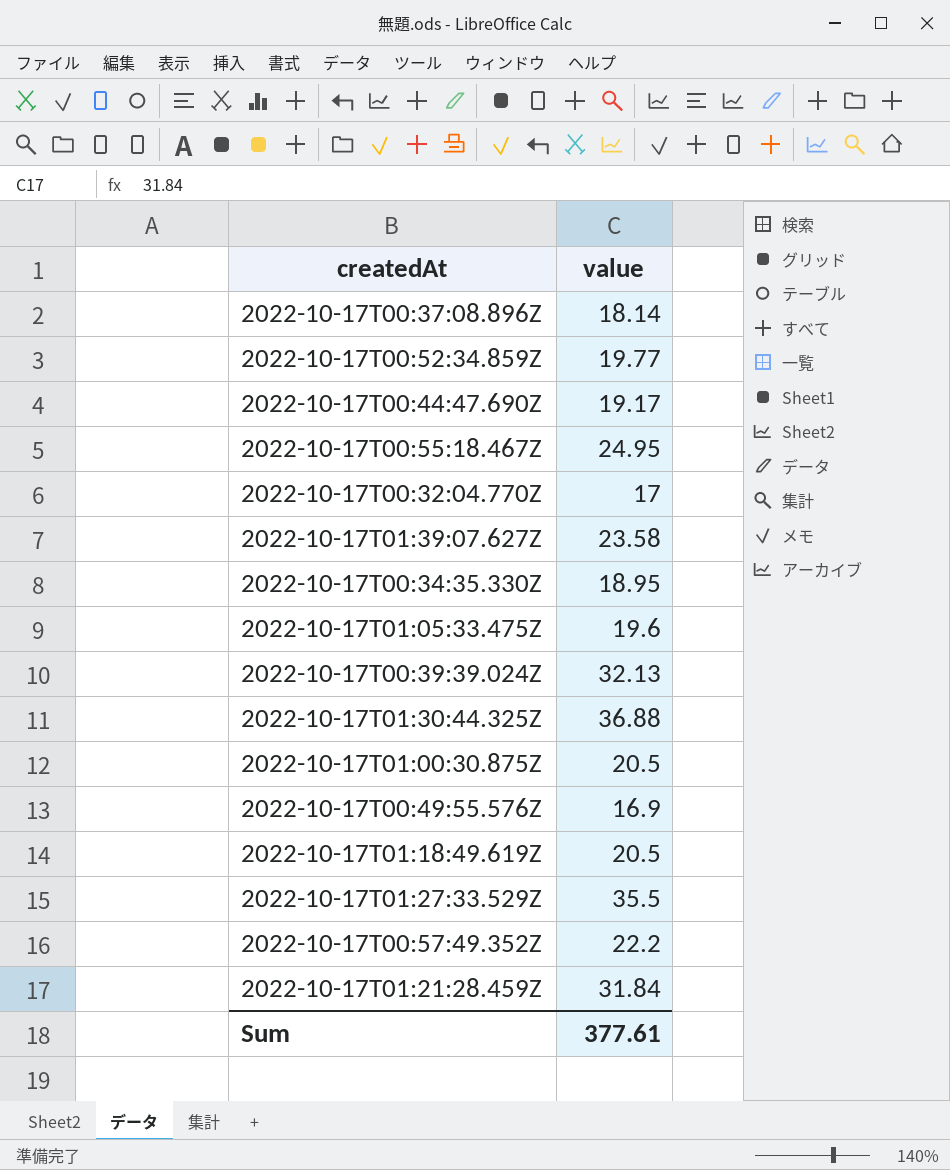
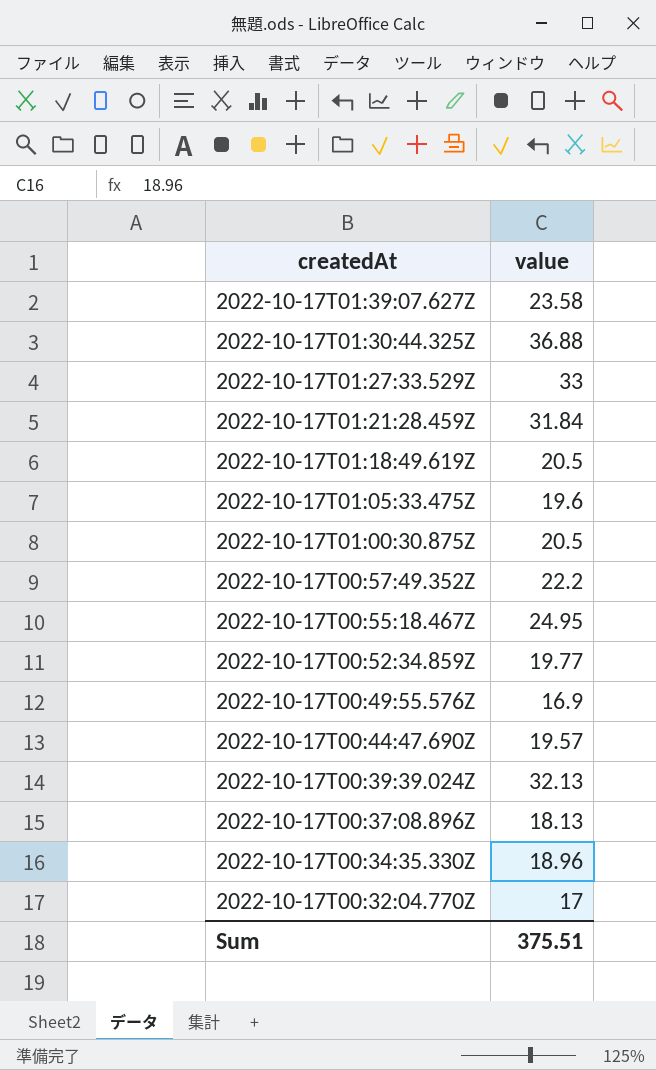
row order: none -> createdAt descending
2022-10-17T01:27:33.529Z | value: 35.5 -> 33
2022-10-17T00:44:47.690Z | value: 19.17 -> 19.57
2022-10-17T00:37:08.896Z | value: 18.14 -> 18.13
2022-10-17T00:34:35.330Z | value: 18.95 -> 18.96
Sum | value: 377.61 -> 375.51

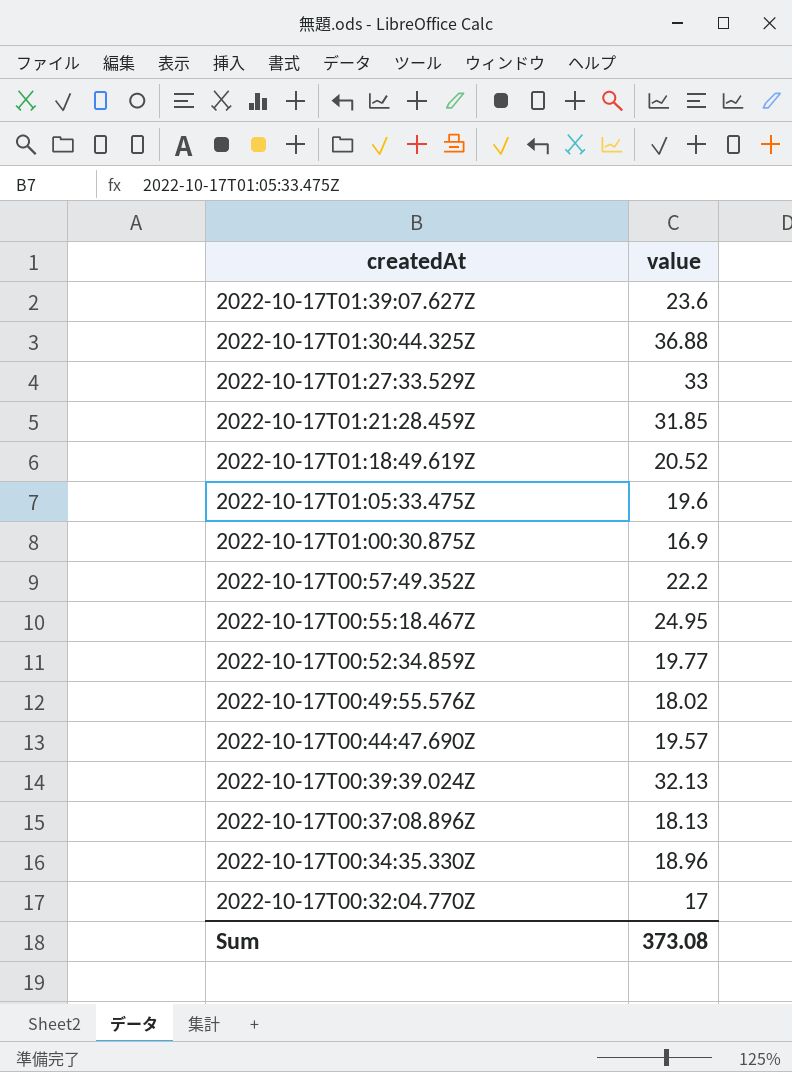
2022-10-17T01:39:07.627Z | value: 23.58 -> 23.6
2022-10-17T01:21:28.459Z | value: 31.84 -> 31.85
2022-10-17T01:18:49.619Z | value: 20.5 -> 20.52
2022-10-17T01:00:30.875Z | value: 20.5 -> 16.9
2022-10-17T00:49:55.576Z | value: 16.9 -> 18.02
Sum | value: 375.51 -> 373.08

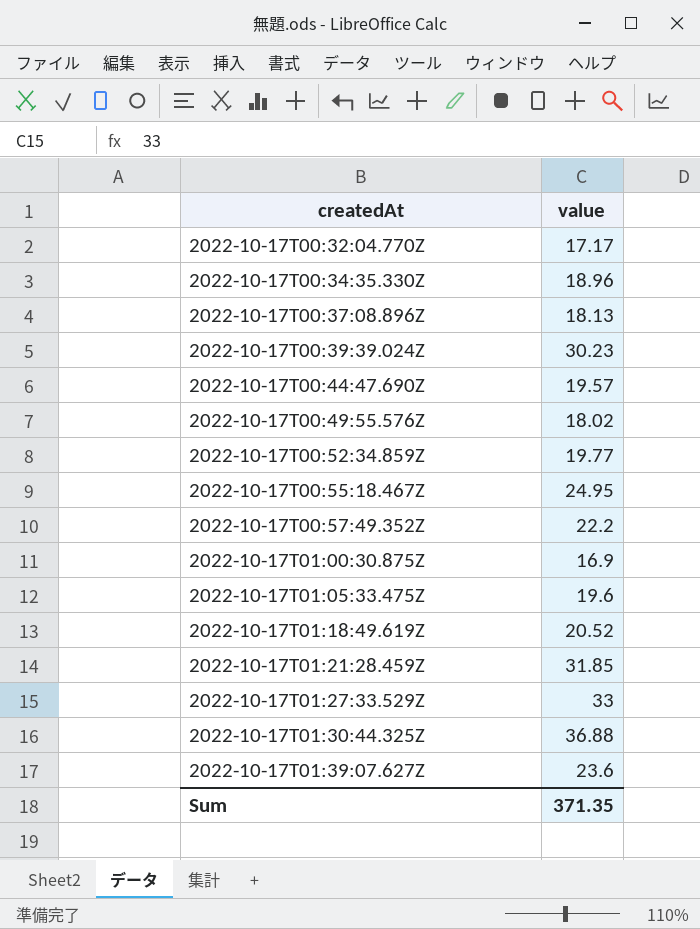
row order: createdAt descending -> createdAt ascending
2022-10-17T00:32:04.770Z | value: 17 -> 17.17
2022-10-17T00:39:39.024Z | value: 32.13 -> 30.23
Sum | value: 373.08 -> 371.35

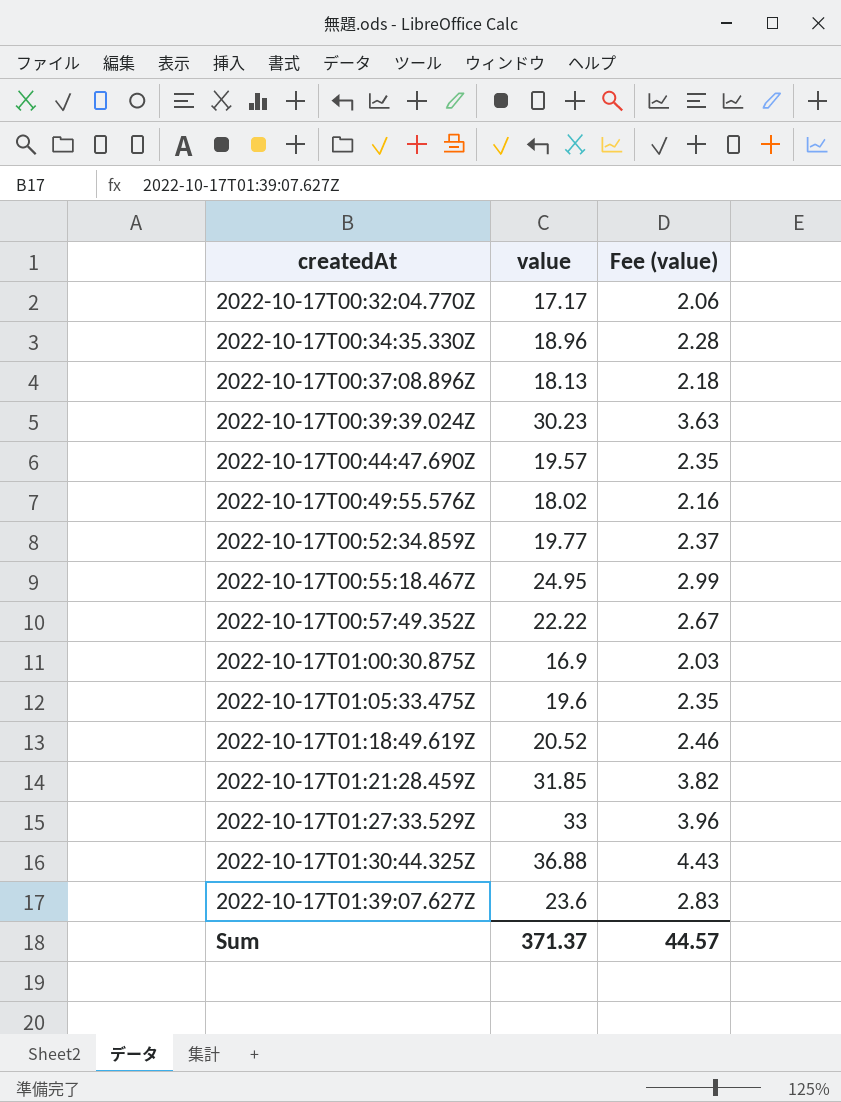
column Fee (value) | formula: none -> [value] * 0.12
2022-10-17T00:57:49.352Z | value: 22.2 -> 22.22
Sum | value: 371.35 -> 371.37

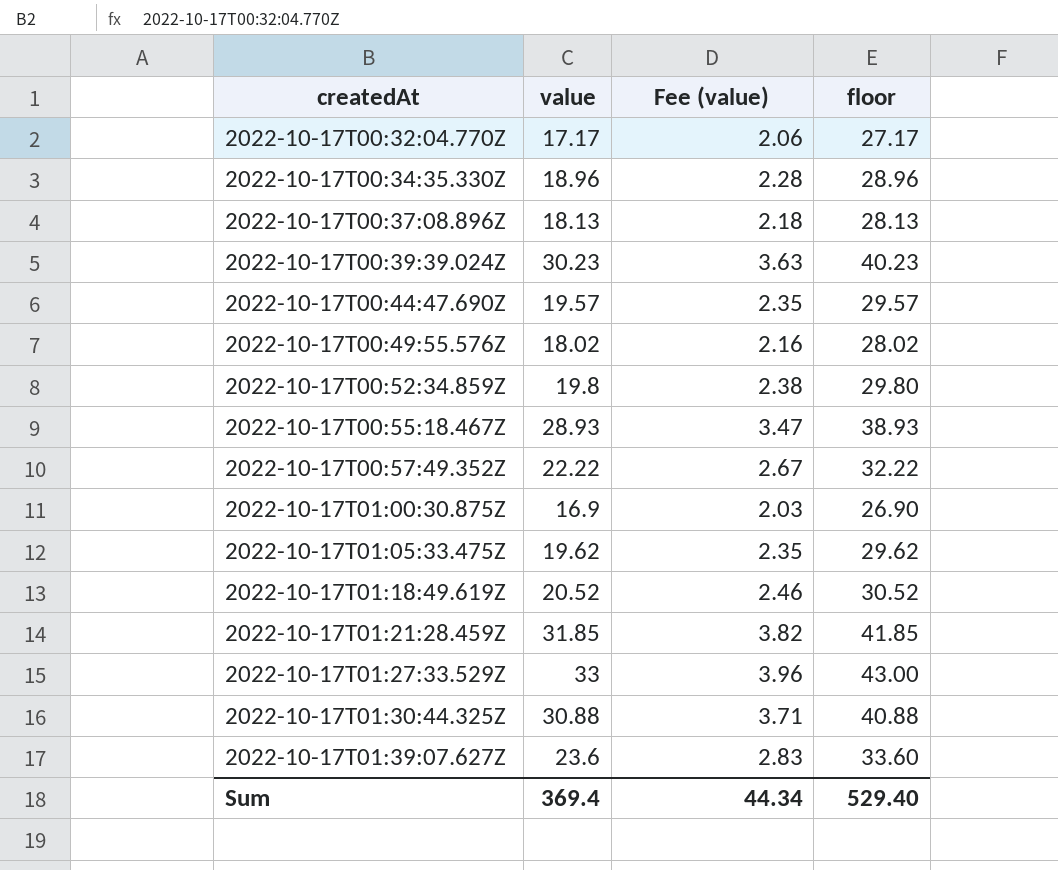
column floor | formula: none -> [value] + 10
2022-10-17T00:52:34.859Z | value: 19.77 -> 19.8
2022-10-17T00:52:34.859Z | Fee (value): 2.37 -> 2.38
2022-10-17T00:55:18.467Z | value: 24.95 -> 28.93
2022-10-17T00:55:18.467Z | Fee (value): 2.99 -> 3.47
2022-10-17T01:05:33.475Z | value: 19.6 -> 19.62
2022-10-17T01:30:44.325Z | value: 36.88 -> 30.88
2022-10-17T01:30:44.325Z | Fee (value): 4.43 -> 3.71
Sum | value: 371.37 -> 369.4
Sum | Fee (value): 44.57 -> 44.34

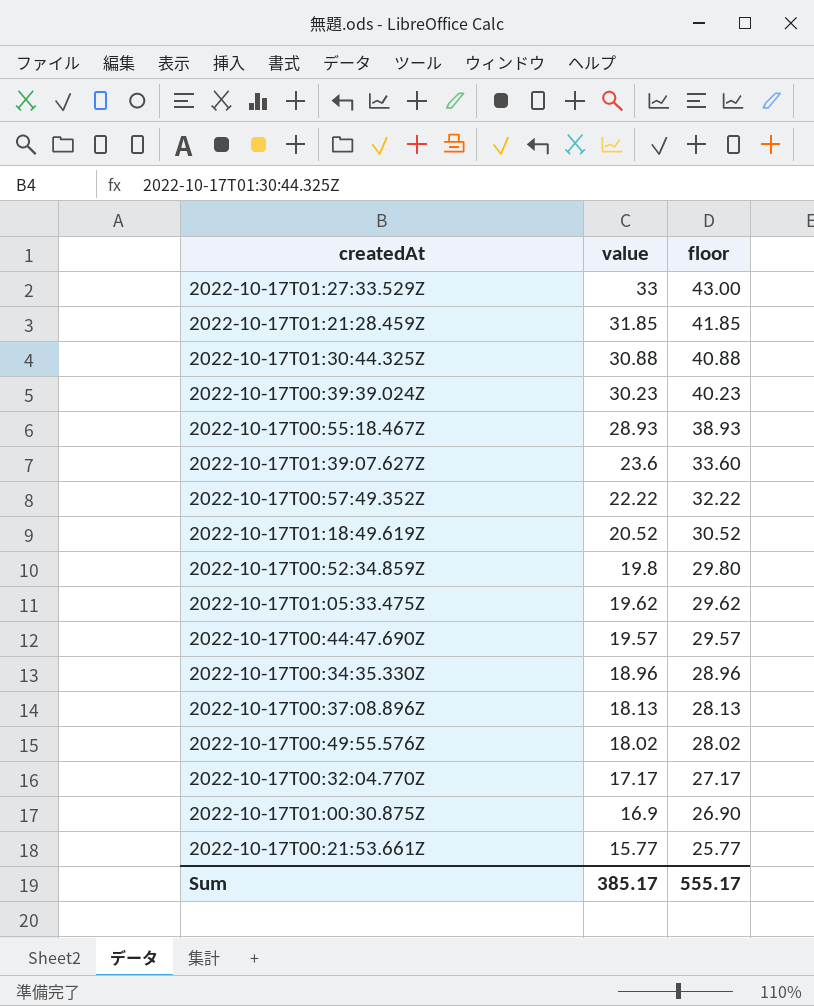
row order: createdAt ascending -> value descending
column Fee (value) | formula: [value] * 0.12 -> none
row 2022-10-17T00:21:53.661Z: none -> 15.77 | 25.77
Sum | value: 369.4 -> 385.17
Sum | floor: 529.40 -> 555.17

